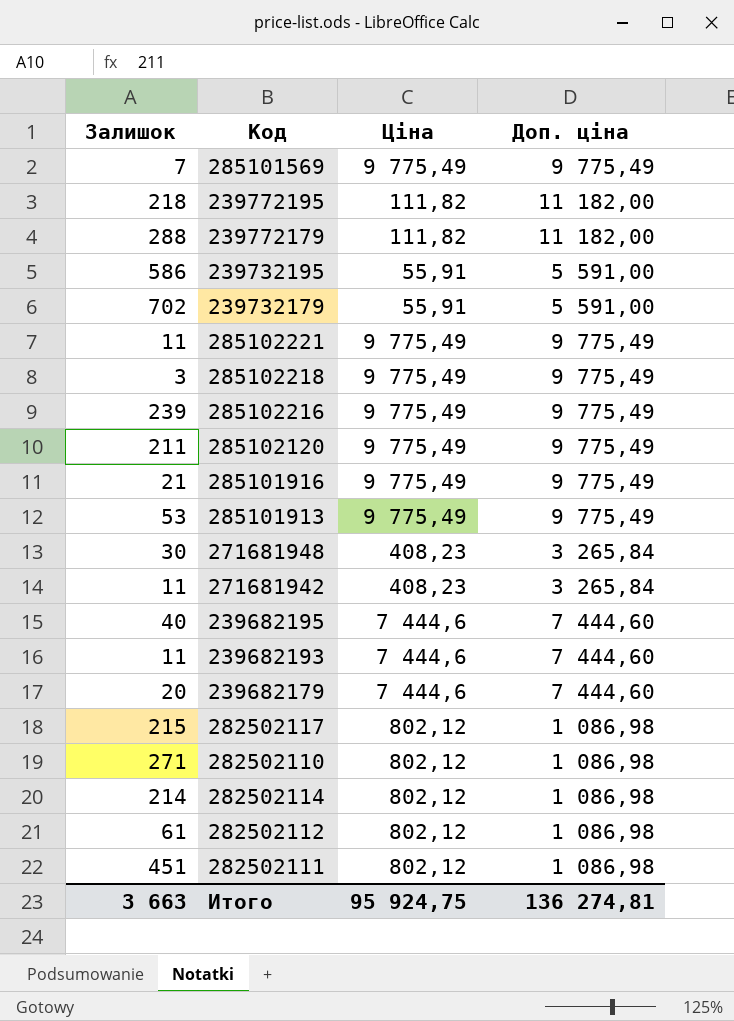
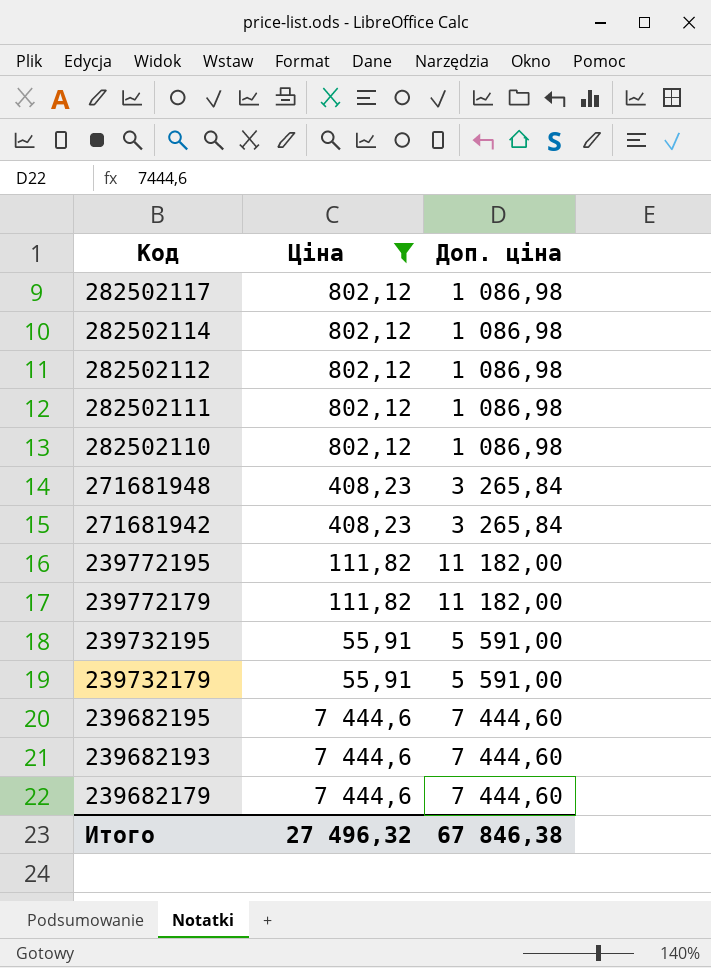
filter: none -> Ціна != 9 775,49
row order: none -> Код descending
column Залишок | position: 1 -> none
Итого | Ціна: 95 924,75 -> 27 496,32
Итого | Доп. ціна: 136 274,81 -> 67 846,38

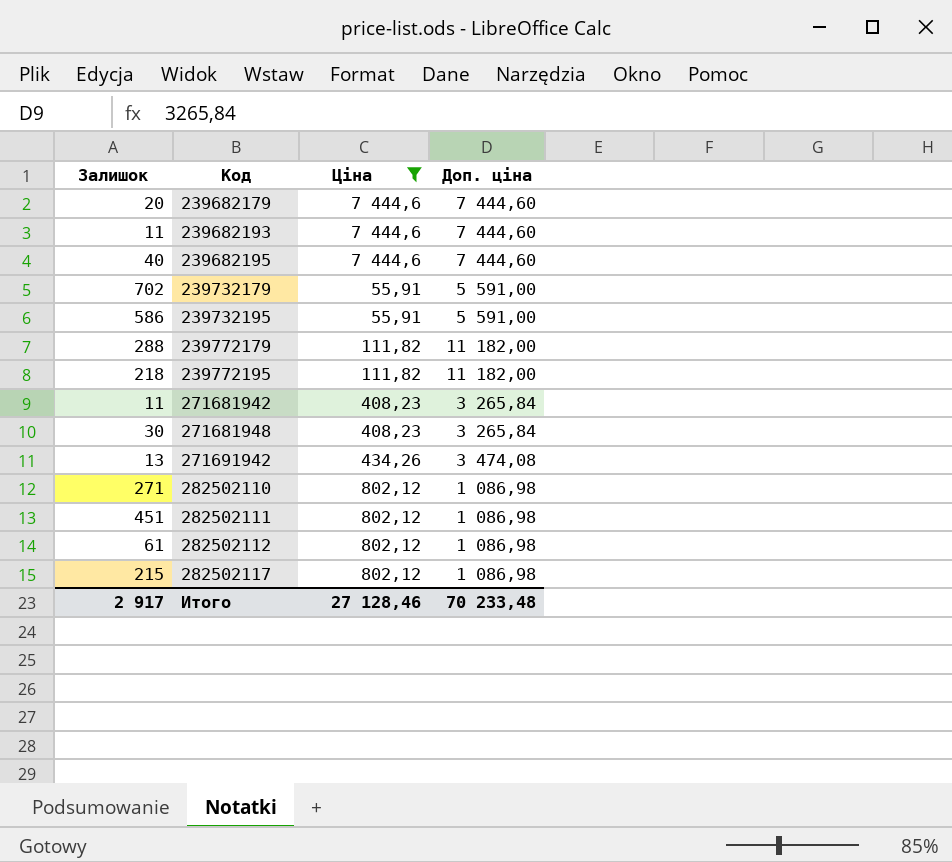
row order: Код descending -> Код ascending
column Залишок | position: none -> 1
row 282502114: 802,12 | 1 086,98 -> none
row 271691942: none -> 13 | 434,26 | 3 474,08
Итого | Ціна: 27 496,32 -> 27 128,46
Итого | Доп. ціна: 67 846,38 -> 70 233,48

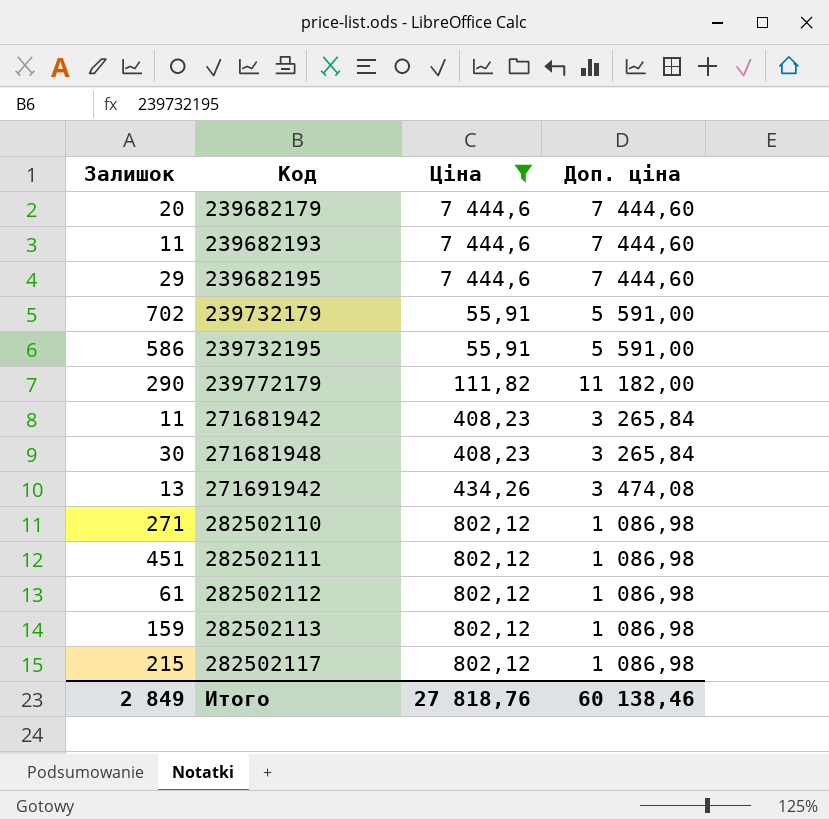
row 239772195: 218 | 111,82 | 11 182,00 -> none
239682195 | Залишок: 40 -> 29
239772179 | Залишок: 288 -> 290
row 282502113: none -> 159 | 802,12 | 1 086,98
Итого | Залишок: 2 917 -> 2 849
Итого | Ціна: 27 128,46 -> 27 818,76
Итого | Доп. ціна: 70 233,48 -> 60 138,46

